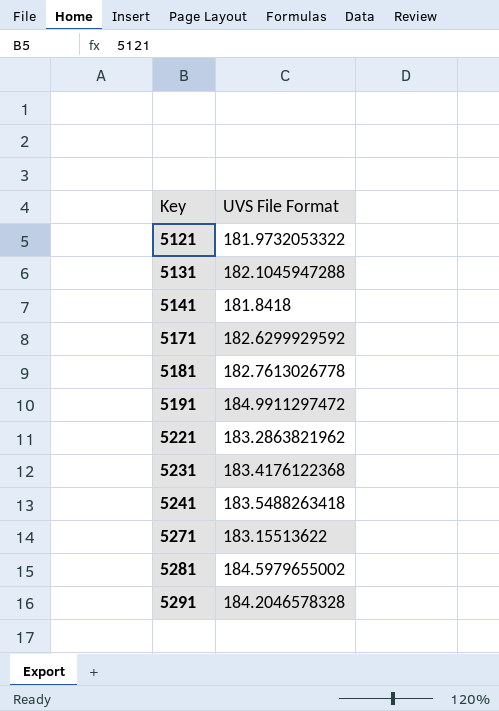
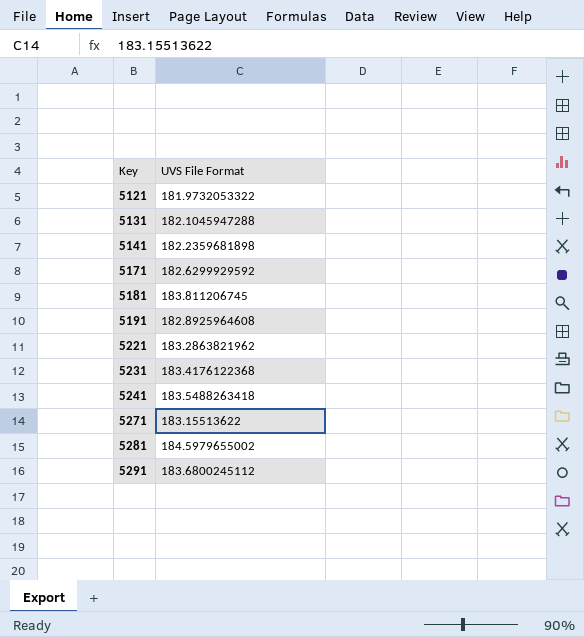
5141 | UVS File Format: 181.8418 -> 182.2359681898
5181 | UVS File Format: 182.7613026778 -> 183.811206745
5191 | UVS File Format: 184.9911297472 -> 182.8925964608
5291 | UVS File Format: 184.2046578328 -> 183.6800245112

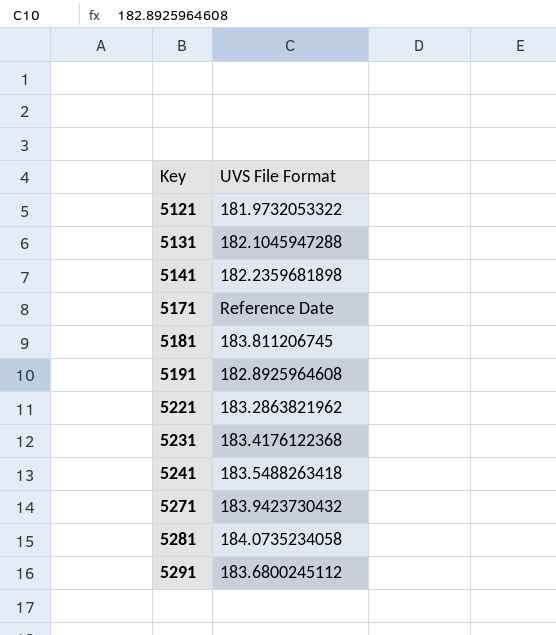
5171 | UVS File Format: 182.6299929592 -> Reference Date
5271 | UVS File Format: 183.15513622 -> 183.9423730432
5281 | UVS File Format: 184.5979655002 -> 184.0735234058

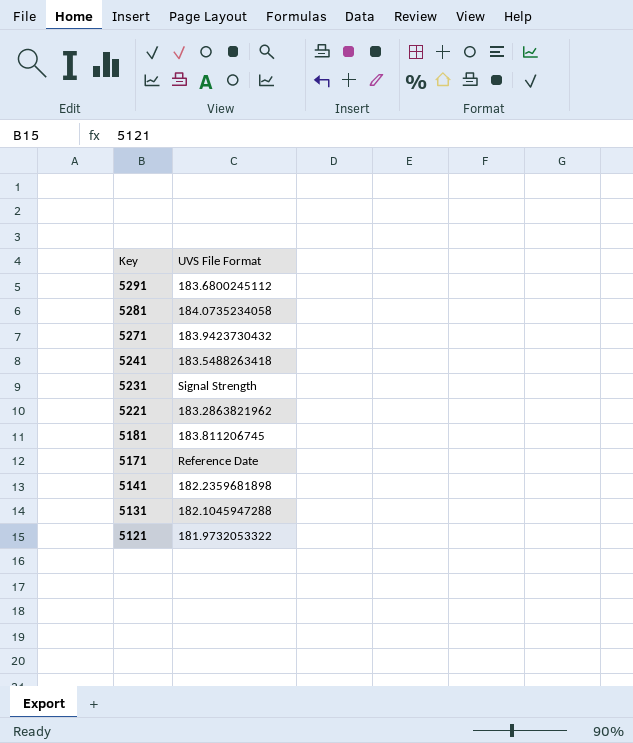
row order: Key ascending -> Key descending
row 5191: 182.8925964608 -> none
5231 | UVS File Format: 183.4176122368 -> Signal Strength

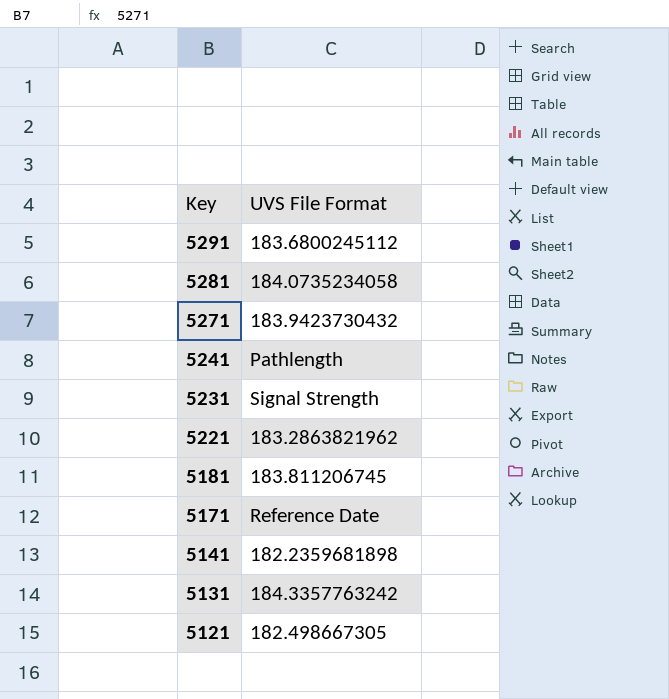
5241 | UVS File Format: 183.5488263418 -> Pathlength
5131 | UVS File Format: 182.1045947288 -> 184.3357763242
5121 | UVS File Format: 181.9732053322 -> 182.498667305

